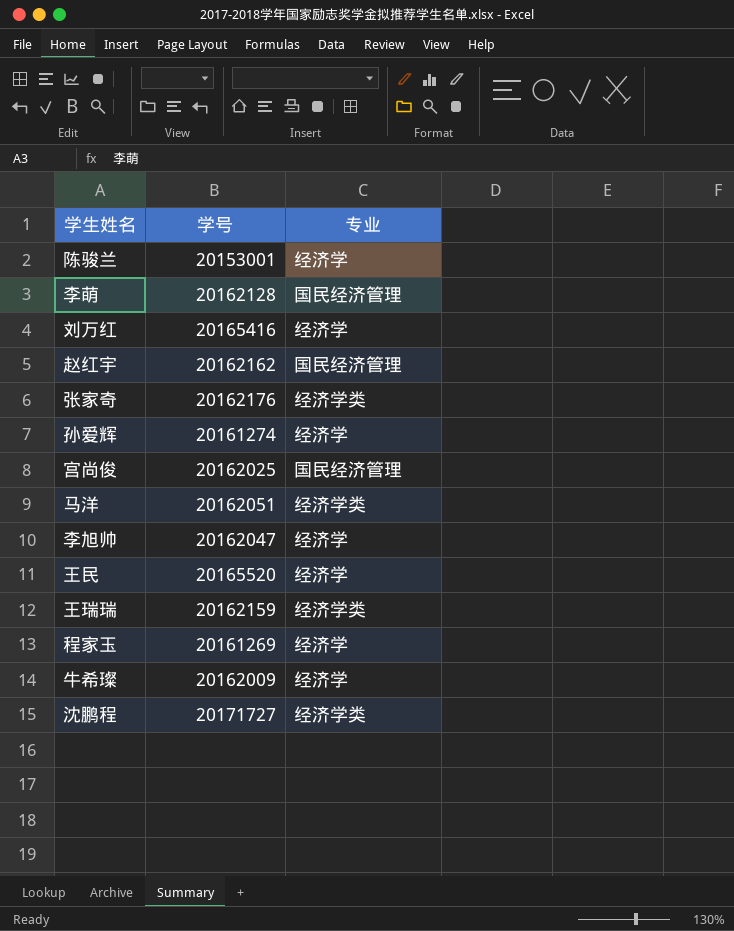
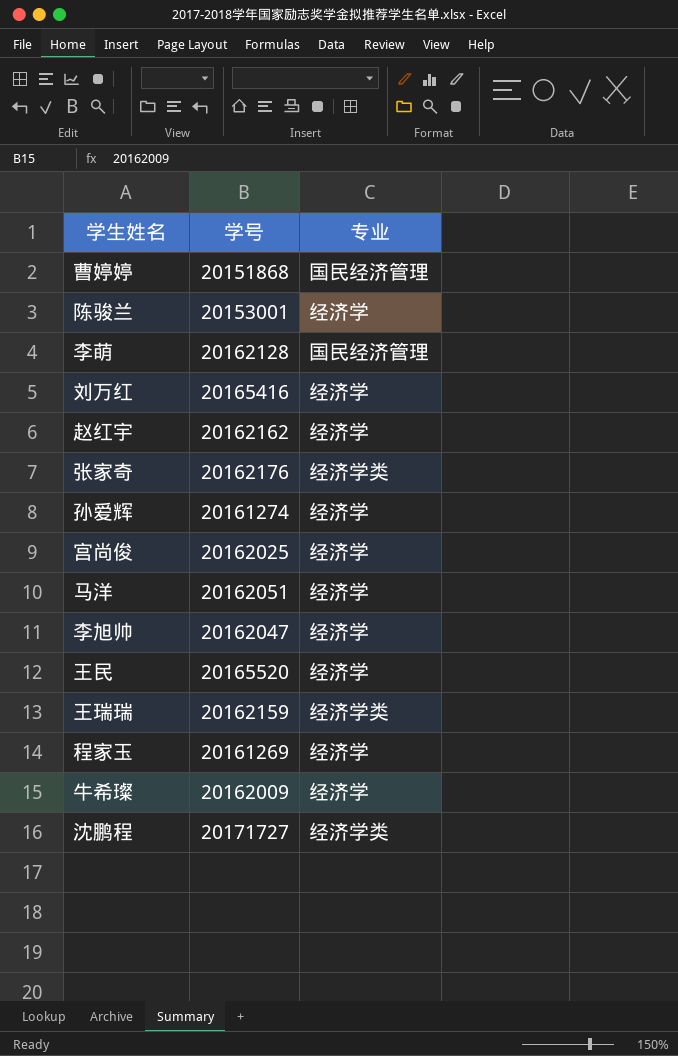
row 曹婷婷: none -> 20151868 | 国民经济管理
赵红宇 | 专业: 国民经济管理 -> 经济学
宫尚俊 | 专业: 国民经济管理 -> 经济学
马洋 | 专业: 经济学类 -> 经济学

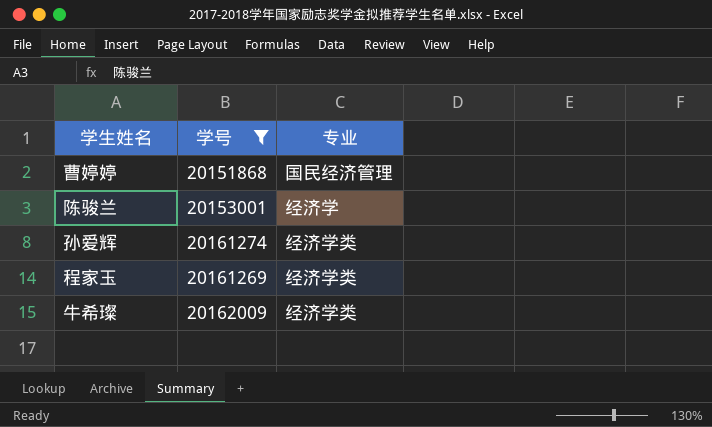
filter: none -> 学号 <= 20162009
孙爱辉 | 专业: 经济学 -> 经济学类
程家玉 | 专业: 经济学 -> 经济学类
牛希璨 | 专业: 经济学 -> 经济学类

